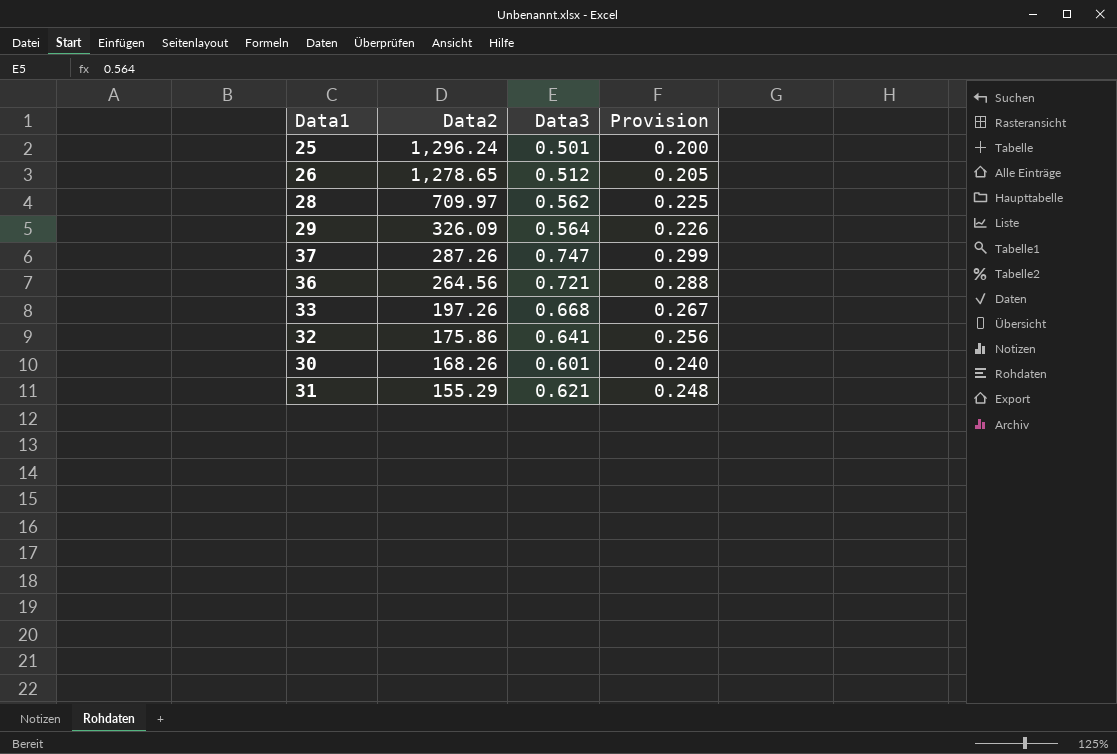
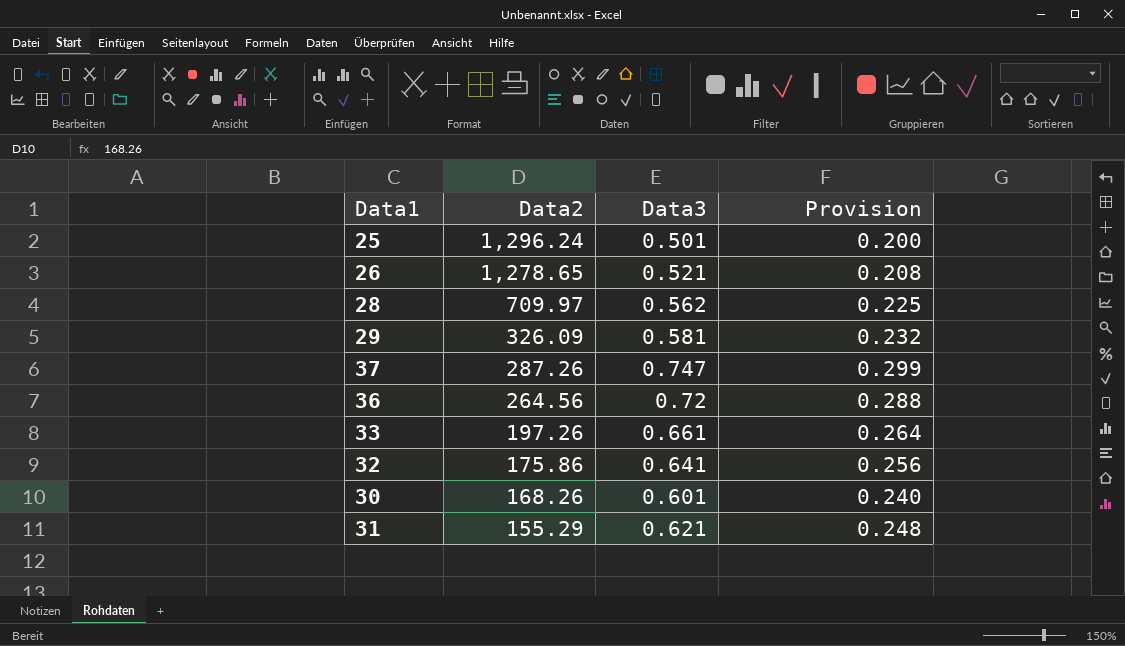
26 | Data3: 0.512 -> 0.521
26 | Provision: 0.205 -> 0.208
29 | Data3: 0.564 -> 0.581
29 | Provision: 0.226 -> 0.232
36 | Data3: 0.721 -> 0.72
33 | Data3: 0.668 -> 0.661
33 | Provision: 0.267 -> 0.264

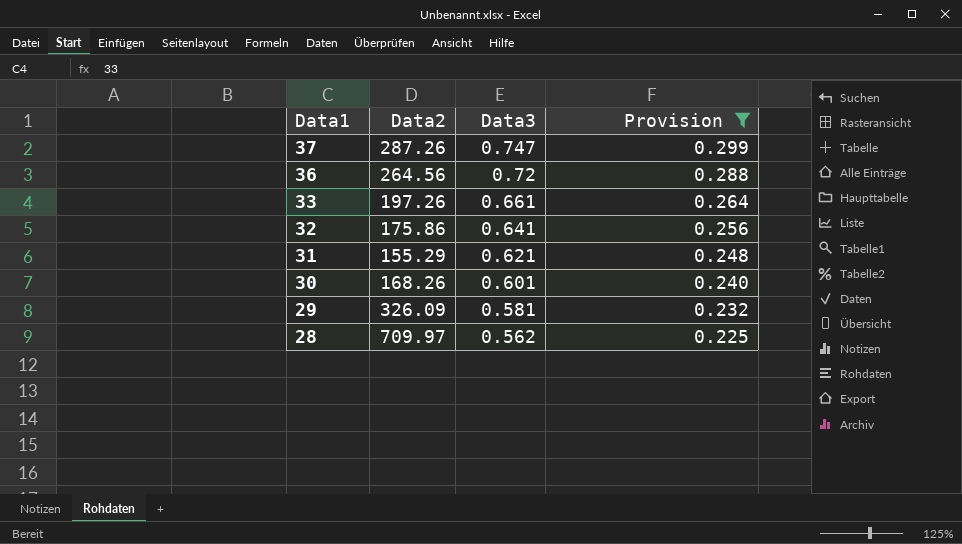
filter: none -> Provision >= 0.225
row order: Data2 descending -> Data1 descending

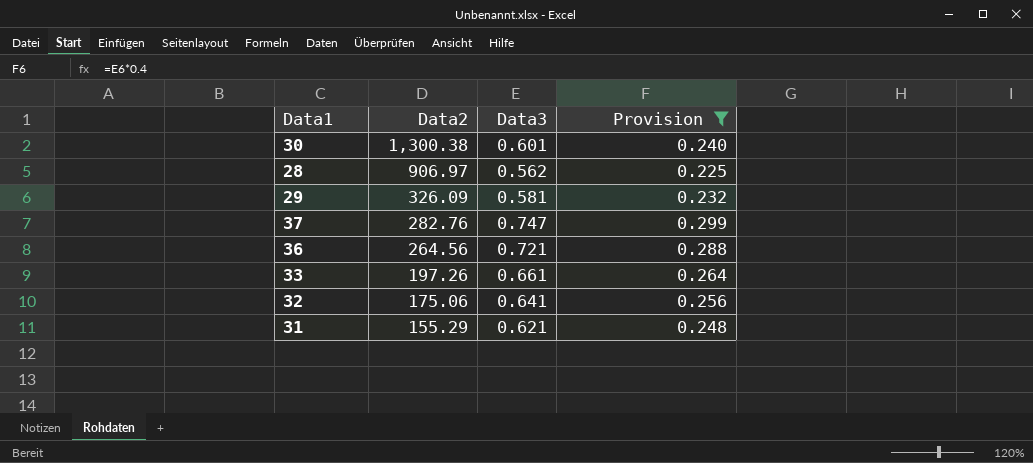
row order: Data1 descending -> Data2 descending
30 | Data2: 168.26 -> 1,300.38
28 | Data2: 709.97 -> 906.97
37 | Data2: 287.26 -> 282.76
36 | Data3: 0.72 -> 0.721
32 | Data2: 175.86 -> 175.06

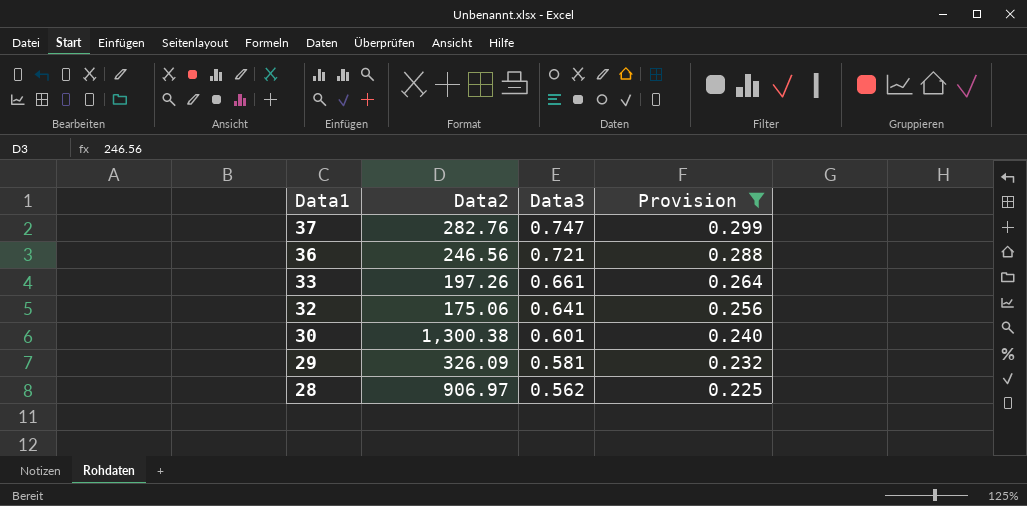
row order: Data2 descending -> Data1 descending
row 31: 155.29 | 0.621 | 0.248 -> none
36 | Data2: 264.56 -> 246.56

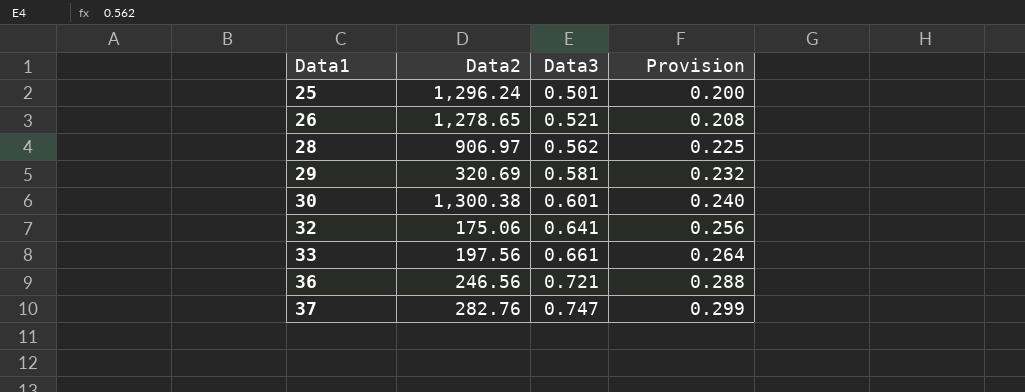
filter: Provision >= 0.225 -> none
row order: Data1 descending -> Data1 ascending
29 | Data2: 326.09 -> 320.69
33 | Data2: 197.26 -> 197.56

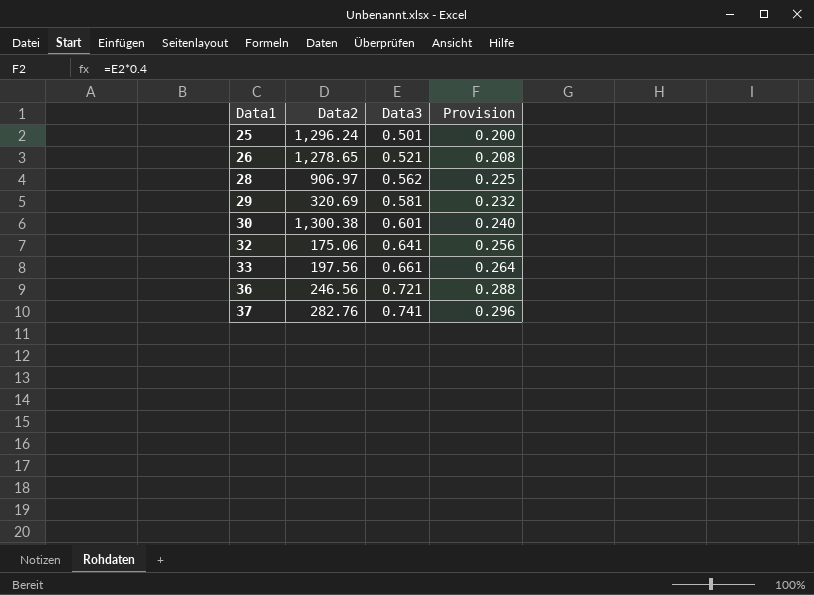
37 | Data3: 0.747 -> 0.741
37 | Provision: 0.299 -> 0.296

